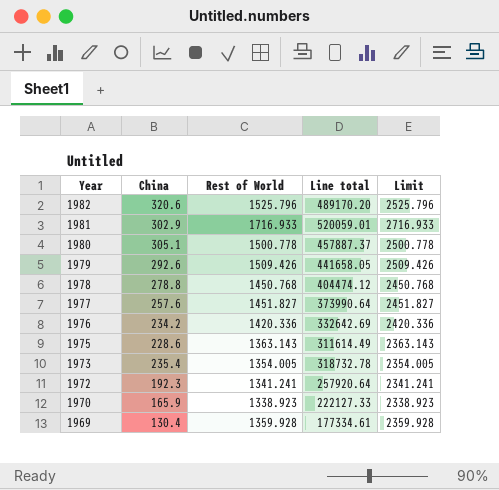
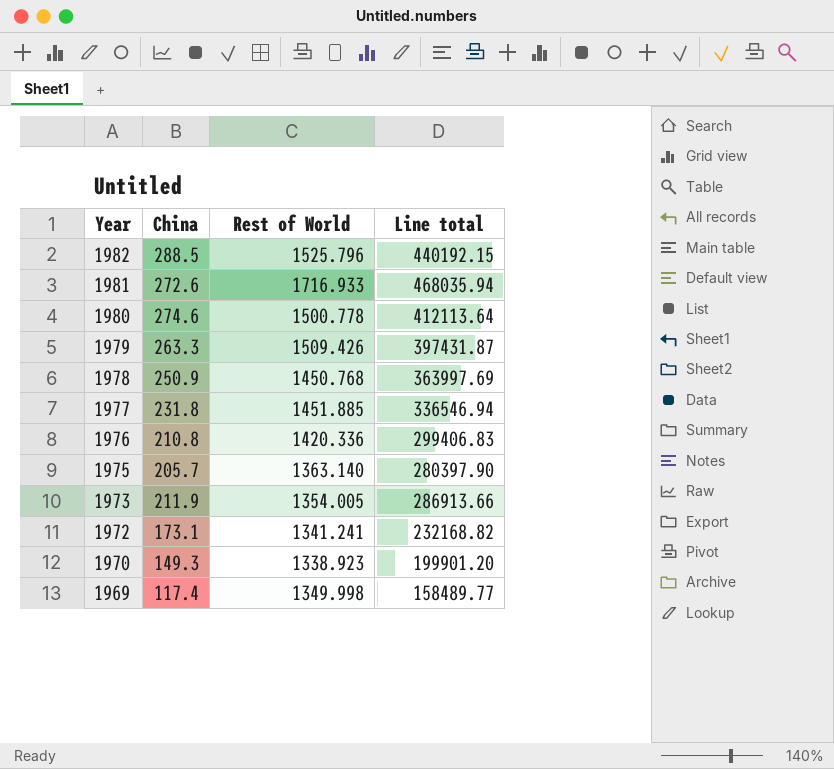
column Limit | formula: [Rest of World] + 1000 -> none
1982 | China: 320.6 -> 288.5
1982 | Line total: 489170.20 -> 440192.15
1981 | China: 302.9 -> 272.6
1981 | Line total: 520059.01 -> 468035.94
1980 | China: 305.1 -> 274.6
1980 | Line total: 457887.37 -> 412113.64
1979 | China: 292.6 -> 263.3
1979 | Line total: 441658.05 -> 397431.87
1978 | China: 278.8 -> 250.9
1978 | Line total: 404474.12 -> 363997.69
1977 | China: 257.6 -> 231.8
1977 | Rest of World: 1451.827 -> 1451.885
1977 | Line total: 373990.64 -> 336546.94
1976 | China: 234.2 -> 210.8
1976 | Line total: 332642.69 -> 299406.83
1975 | China: 228.6 -> 205.7
1975 | Rest of World: 1363.143 -> 1363.140
1975 | Line total: 311614.49 -> 280397.90
1973 | China: 235.4 -> 211.9
1973 | Line total: 318732.78 -> 286913.66
1972 | China: 192.3 -> 173.1
1972 | Line total: 257920.64 -> 232168.82
1970 | China: 165.9 -> 149.3
1970 | Line total: 222127.33 -> 199901.20
1969 | China: 130.4 -> 117.4
1969 | Rest of World: 1359.928 -> 1349.998
1969 | Line total: 177334.61 -> 158489.77

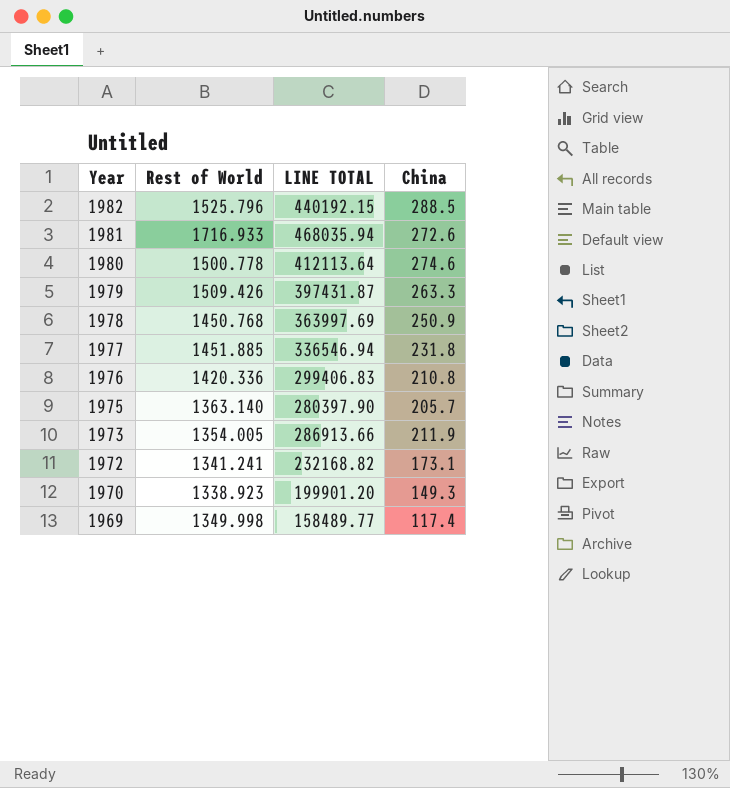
column name: Line total -> LINE TOTAL
column China | position: 2 -> 4

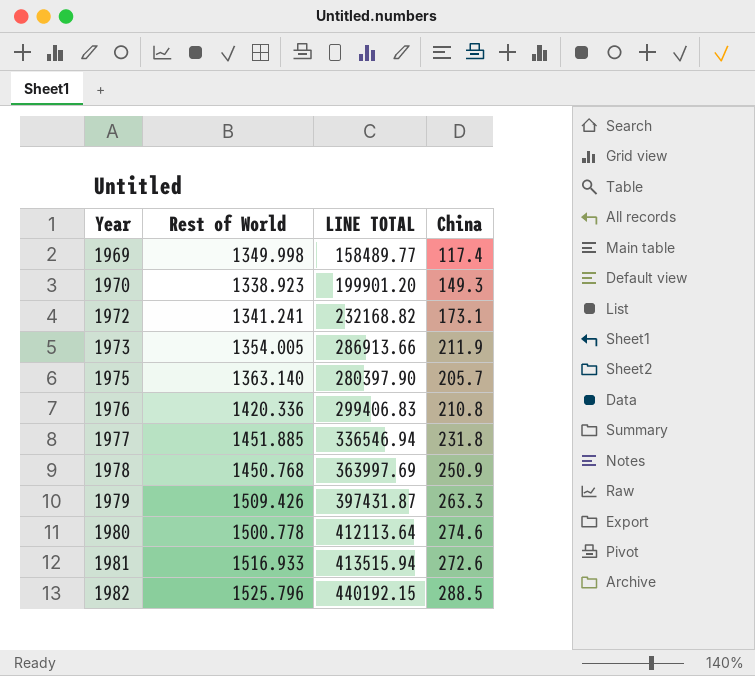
row order: Year descending -> Year ascending
1981 | Rest of World: 1716.933 -> 1516.933
1981 | LINE TOTAL: 468035.94 -> 413515.94

